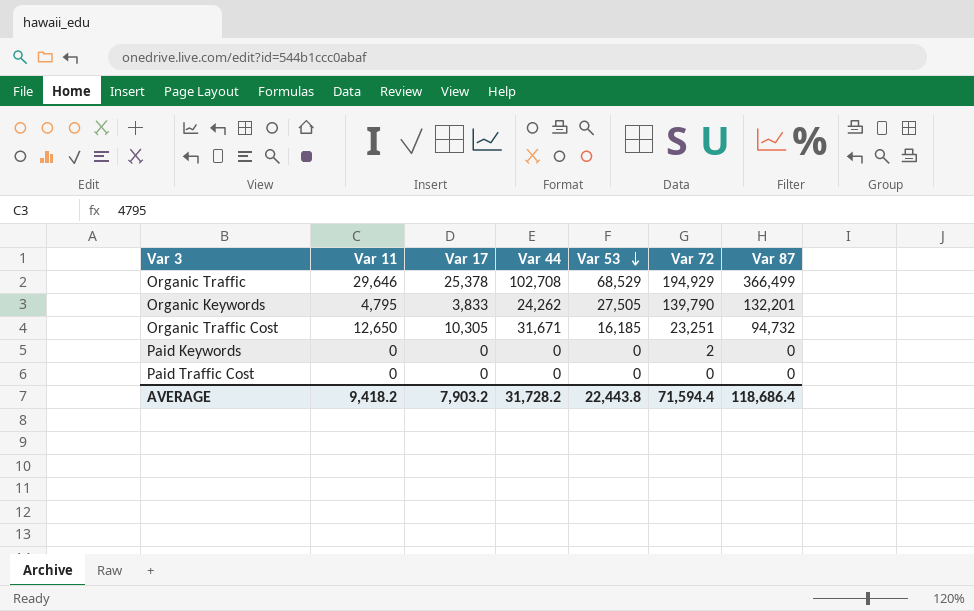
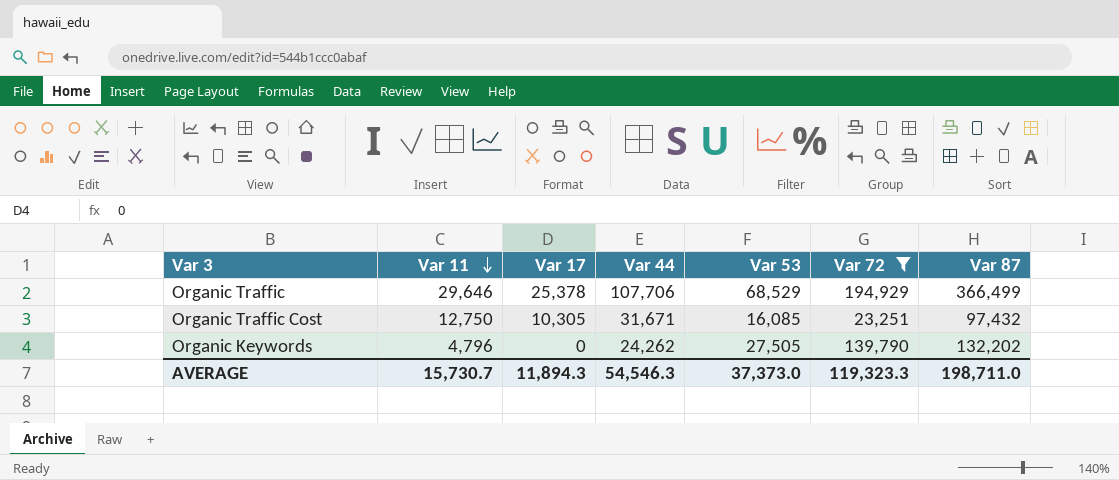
filter: none -> Var 72 >= 23,251
row order: Var 53 descending -> Var 11 descending
Organic Traffic | Var 44: 102,708 -> 107,706
Organic Traffic Cost | Var 11: 12,650 -> 12,750
Organic Traffic Cost | Var 53: 16,185 -> 16,085
Organic Traffic Cost | Var 87: 94,732 -> 97,432
Organic Keywords | Var 11: 4,795 -> 4,796
Organic Keywords | Var 17: 3,833 -> 0
Organic Keywords | Var 87: 132,201 -> 132,202
AVERAGE | Var 11: 9,418.2 -> 15,730.7
AVERAGE | Var 17: 7,903.2 -> 11,894.3
AVERAGE | Var 44: 31,728.2 -> 54,546.3
AVERAGE | Var 53: 22,443.8 -> 37,373.0
AVERAGE | Var 72: 71,594.4 -> 119,323.3
AVERAGE | Var 87: 118,686.4 -> 198,711.0

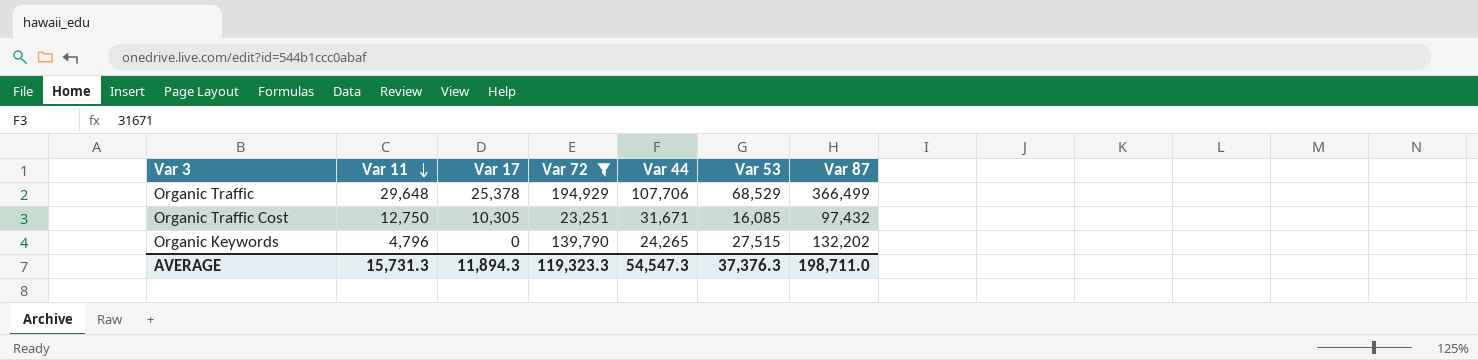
column Var 72 | position: 6 -> 4
Organic Traffic | Var 11: 29,646 -> 29,648
Organic Keywords | Var 44: 24,262 -> 24,265
Organic Keywords | Var 53: 27,505 -> 27,515
AVERAGE | Var 11: 15,730.7 -> 15,731.3
AVERAGE | Var 44: 54,546.3 -> 54,547.3
AVERAGE | Var 53: 37,373.0 -> 37,376.3

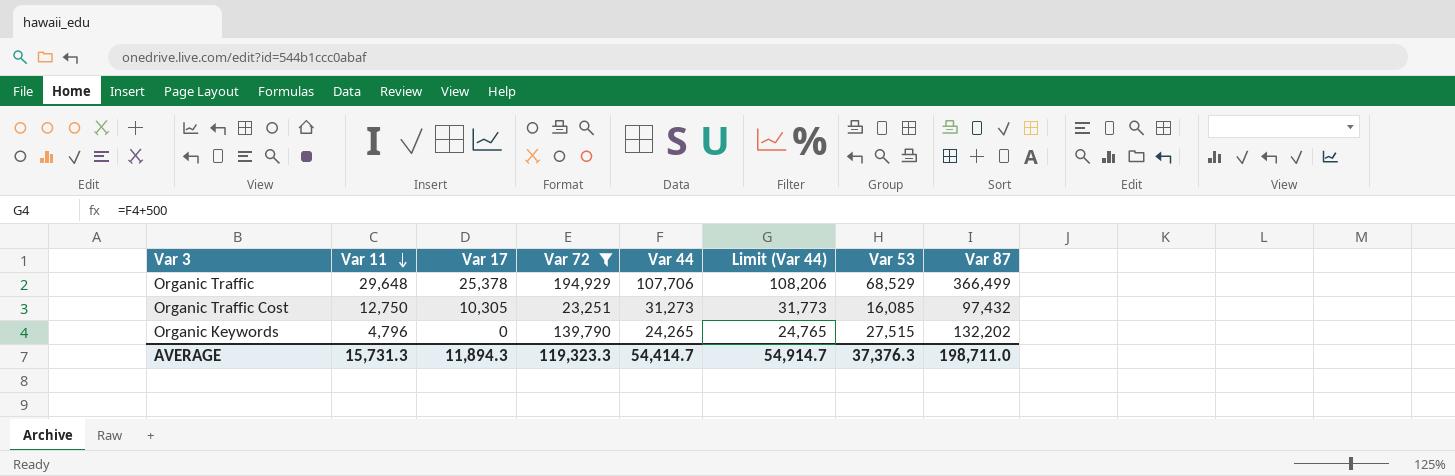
column Limit (Var 44) | formula: none -> [Var 44] + 500
Organic Traffic Cost | Var 44: 31,671 -> 31,273
AVERAGE | Var 44: 54,547.3 -> 54,414.7

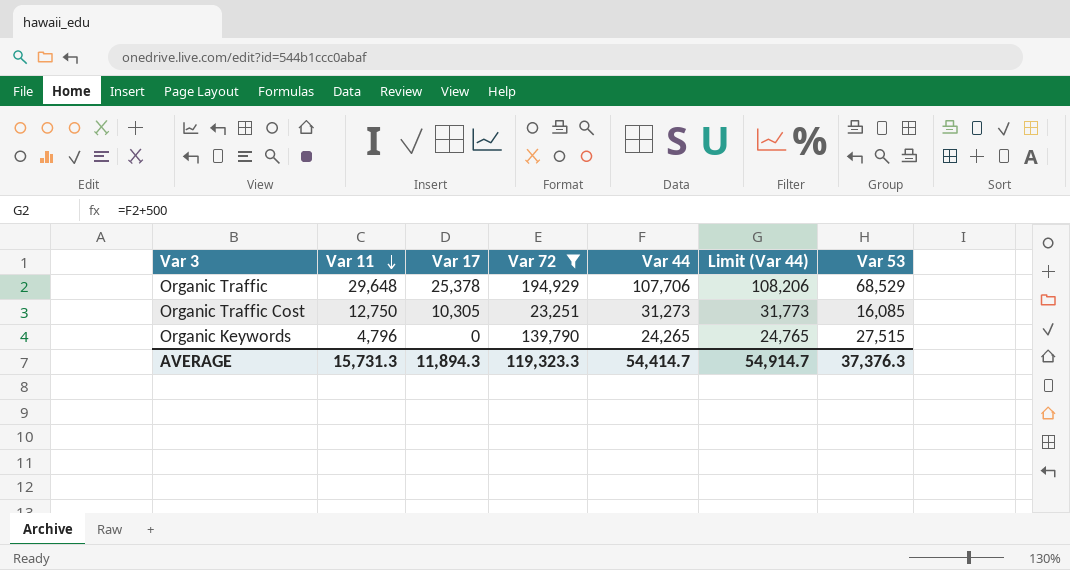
column Var 87 | position: 8 -> none

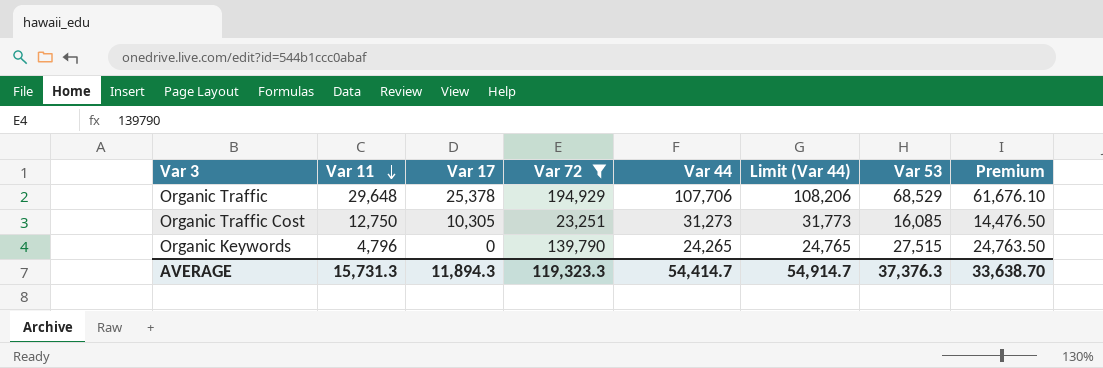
column Premium | formula: none -> [Var 53] * 0.9

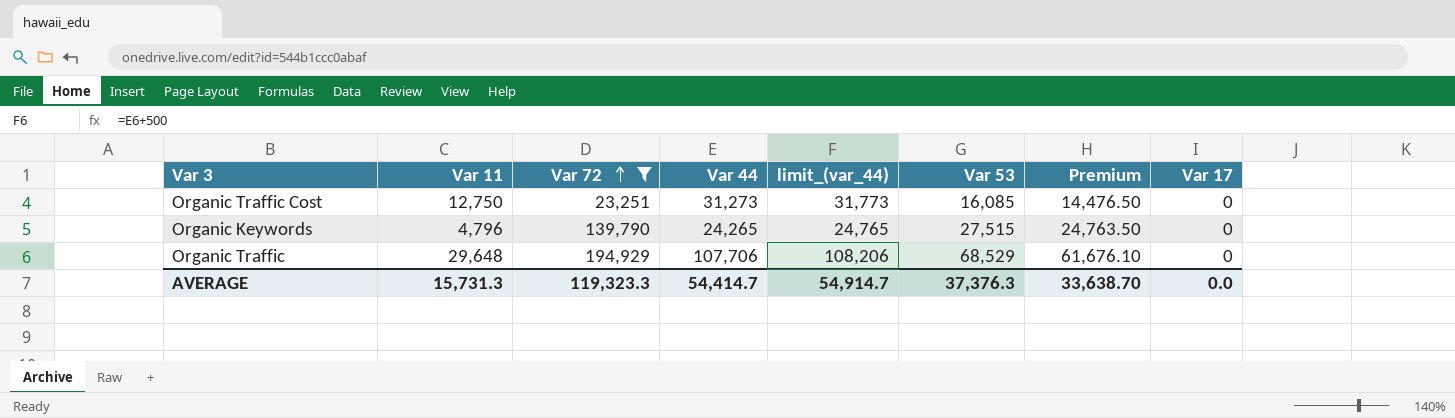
row order: Var 11 descending -> Var 72 ascending
column name: Limit (Var 44) -> limit_(var_44)
column Var 17 | position: 3 -> 8
Organic Traffic Cost | Var 17: 10,305 -> 0
Organic Traffic | Var 17: 25,378 -> 0
AVERAGE | Var 17: 11,894.3 -> 0.0

